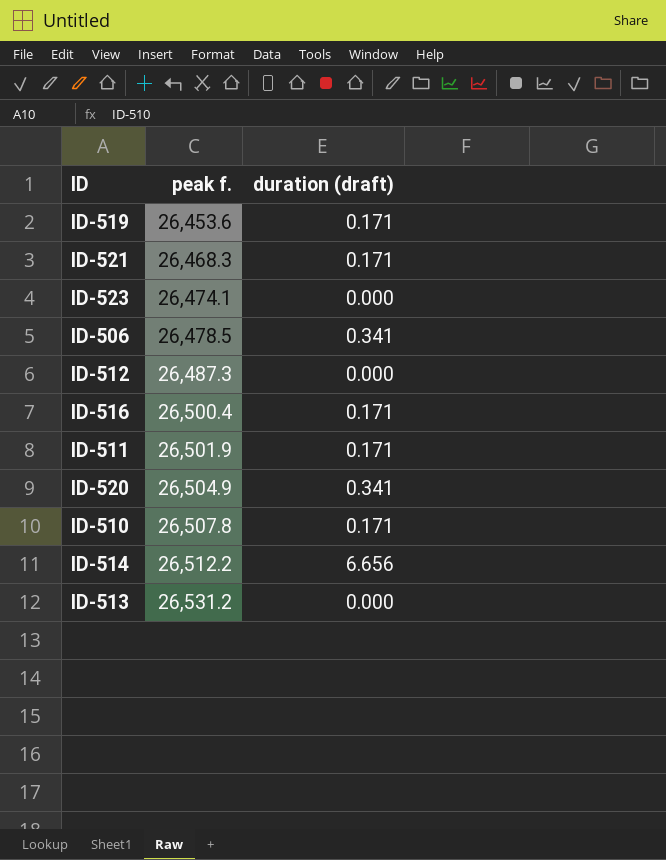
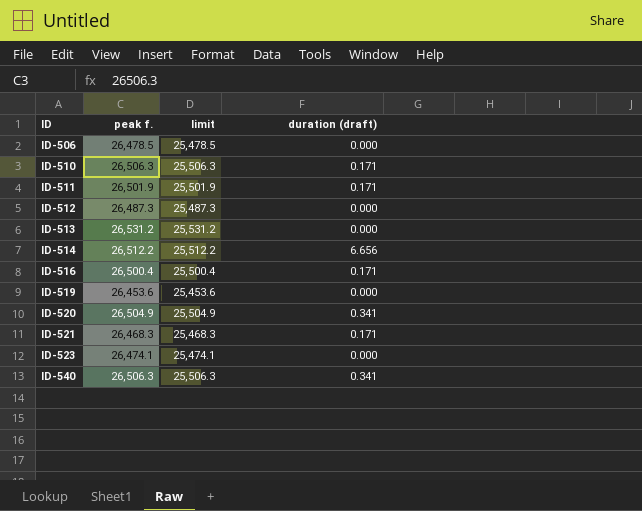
row order: peak f. ascending -> ID ascending
column limit | formula: none -> [peak f.] - 1000
ID-506 | duration (draft): 0.341 -> 0.000
ID-510 | peak f.: 26,507.8 -> 26,506.3
ID-519 | duration (draft): 0.171 -> 0.000
row ID-540: none -> 26,506.3 | 25,506.3 | 0.341

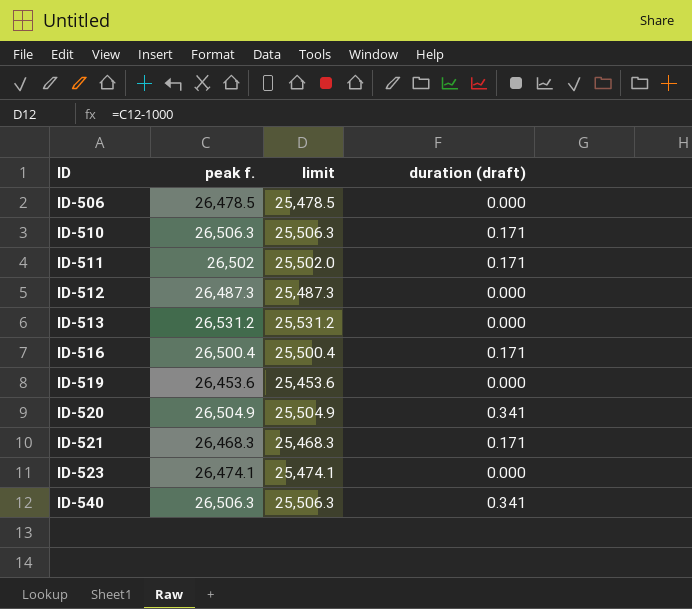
row ID-514: 26,512.2 | 25,512.2 | 6.656 -> none
ID-511 | peak f.: 26,501.9 -> 26,502
ID-511 | limit: 25,501.9 -> 25,502.0

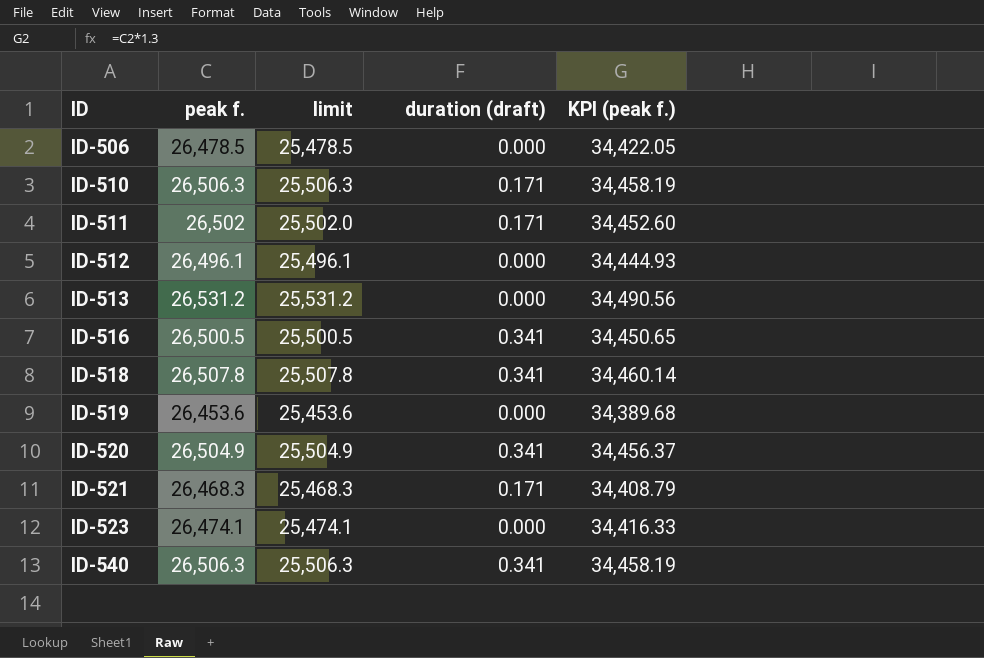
column KPI (peak f.) | formula: none -> [peak f.] * 1.3
ID-512 | peak f.: 26,487.3 -> 26,496.1
ID-512 | limit: 25,487.3 -> 25,496.1
ID-516 | peak f.: 26,500.4 -> 26,500.5
ID-516 | limit: 25,500.4 -> 25,500.5
ID-516 | duration (draft): 0.171 -> 0.341
row ID-518: none -> 26,507.8 | 25,507.8 | 0.341 | 34,460.14

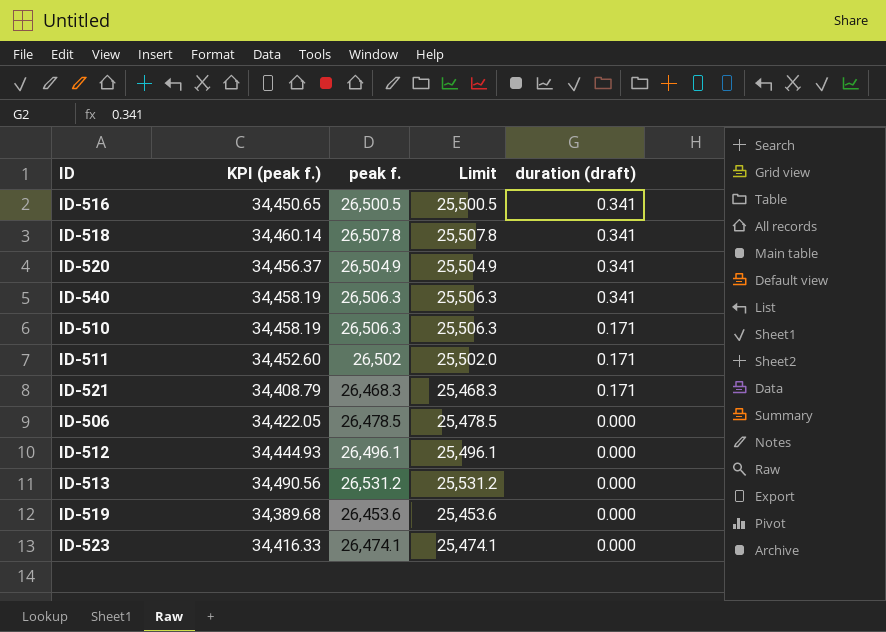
row order: ID ascending -> duration (draft) descending
column KPI (peak f.) | position: 5 -> 2
column name: limit -> Limit

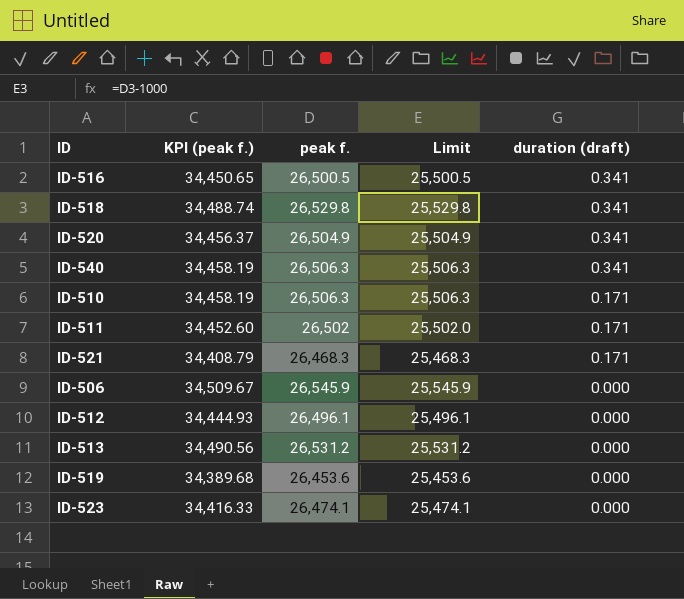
ID-518 | KPI (peak f.): 34,460.14 -> 34,488.74
ID-518 | peak f.: 26,507.8 -> 26,529.8
ID-518 | Limit: 25,507.8 -> 25,529.8
ID-506 | KPI (peak f.): 34,422.05 -> 34,509.67
ID-506 | peak f.: 26,478.5 -> 26,545.9
ID-506 | Limit: 25,478.5 -> 25,545.9

